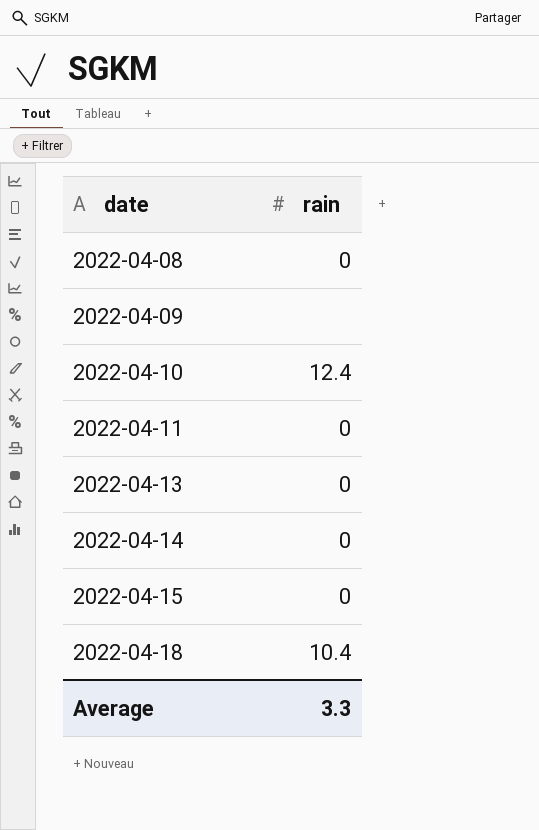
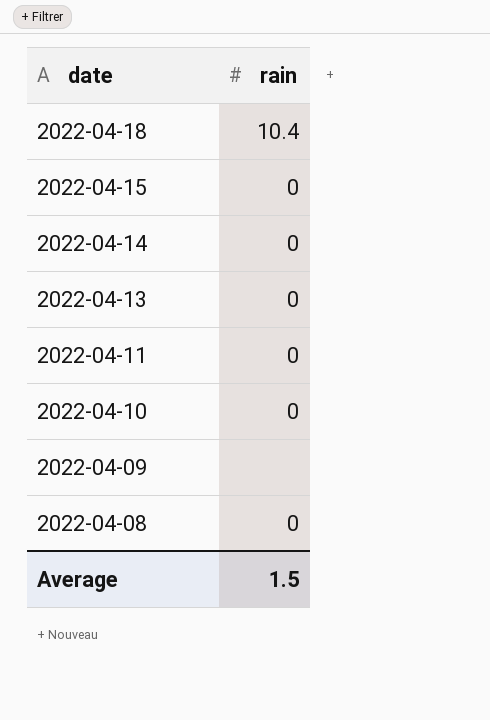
row order: date ascending -> date descending
2022-04-10 | rain: 12.4 -> 0
Average | rain: 3.3 -> 1.5

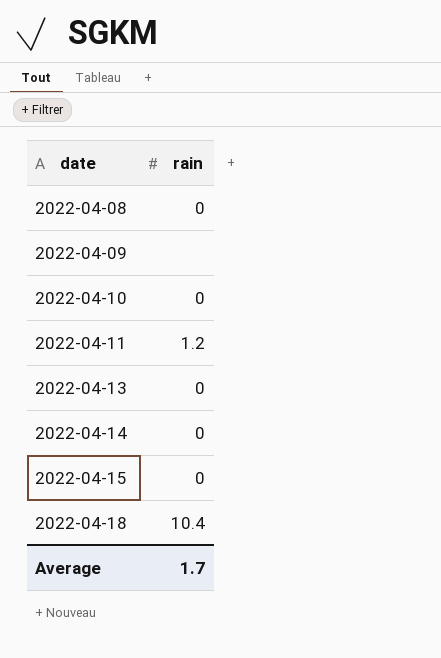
row order: date descending -> date ascending
2022-04-11 | rain: 0 -> 1.2
Average | rain: 1.5 -> 1.7

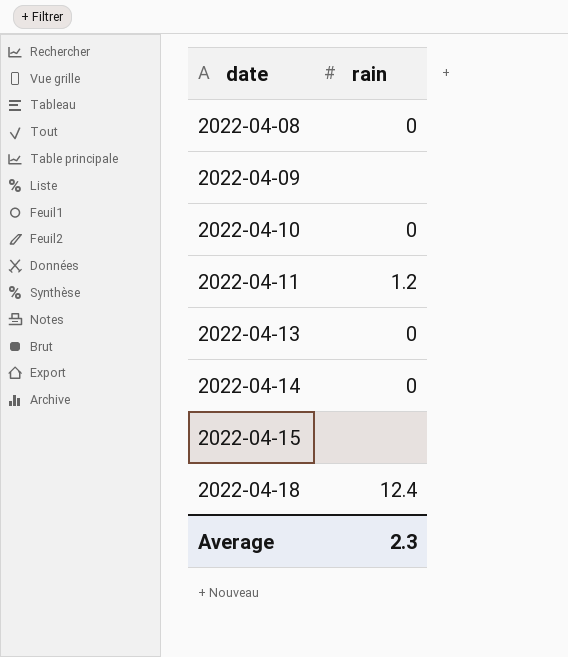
2022-04-15 | rain: 0 -> none
2022-04-18 | rain: 10.4 -> 12.4
Average | rain: 1.7 -> 2.3

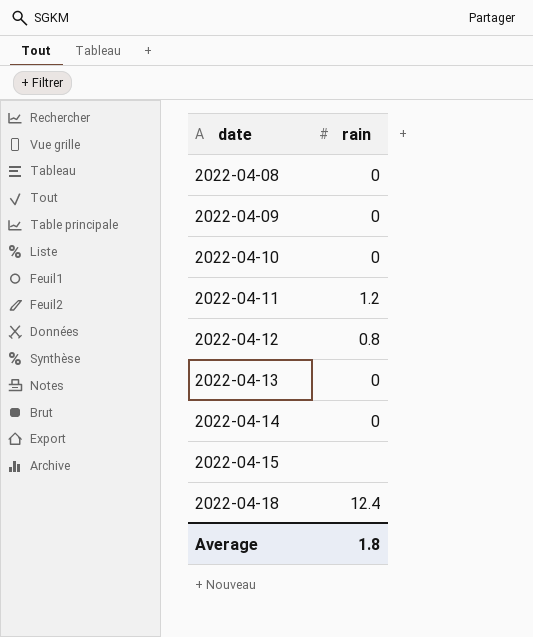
2022-04-09 | rain: none -> 0
row 2022-04-12: none -> 0.8
Average | rain: 2.3 -> 1.8

